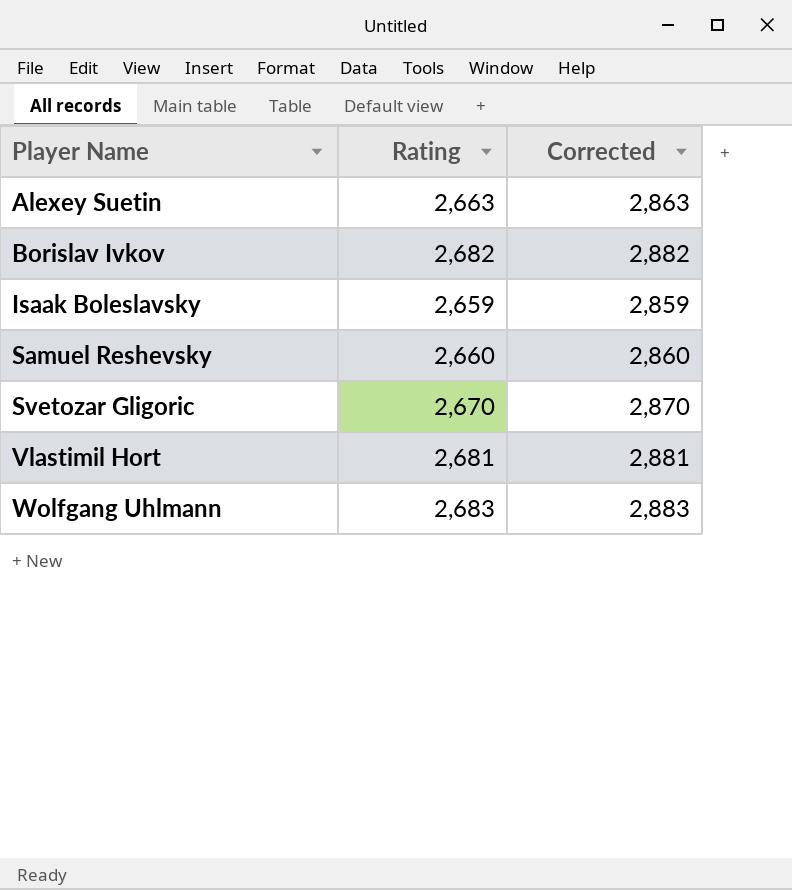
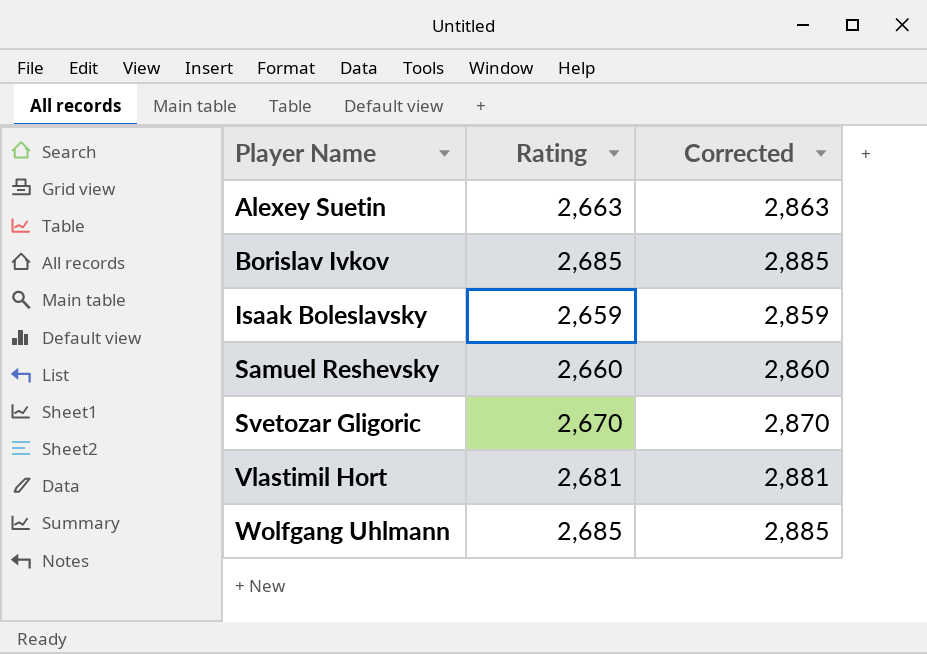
Borislav Ivkov | Rating: 2,682 -> 2,685
Borislav Ivkov | Corrected: 2,882 -> 2,885
Wolfgang Uhlmann | Rating: 2,683 -> 2,685
Wolfgang Uhlmann | Corrected: 2,883 -> 2,885

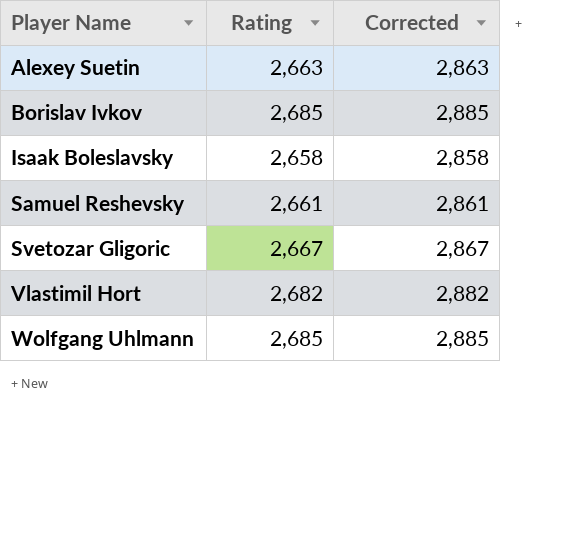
Isaak Boleslavsky | Rating: 2,659 -> 2,658
Isaak Boleslavsky | Corrected: 2,859 -> 2,858
Samuel Reshevsky | Rating: 2,660 -> 2,661
Samuel Reshevsky | Corrected: 2,860 -> 2,861
Svetozar Gligoric | Rating: 2,670 -> 2,667
Svetozar Gligoric | Corrected: 2,870 -> 2,867
Vlastimil Hort | Rating: 2,681 -> 2,682
Vlastimil Hort | Corrected: 2,881 -> 2,882

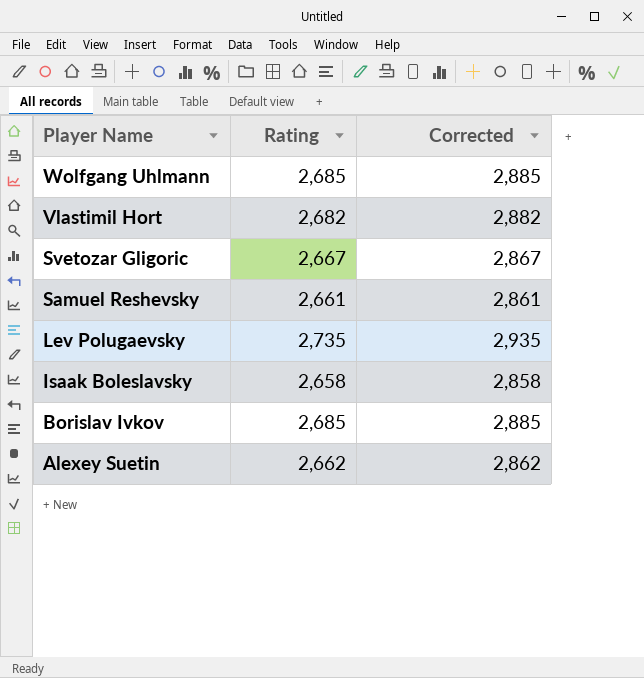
row order: Player Name ascending -> Player Name descending
row Lev Polugaevsky: none -> 2,735 | 2,935
Alexey Suetin | Rating: 2,663 -> 2,662
Alexey Suetin | Corrected: 2,863 -> 2,862

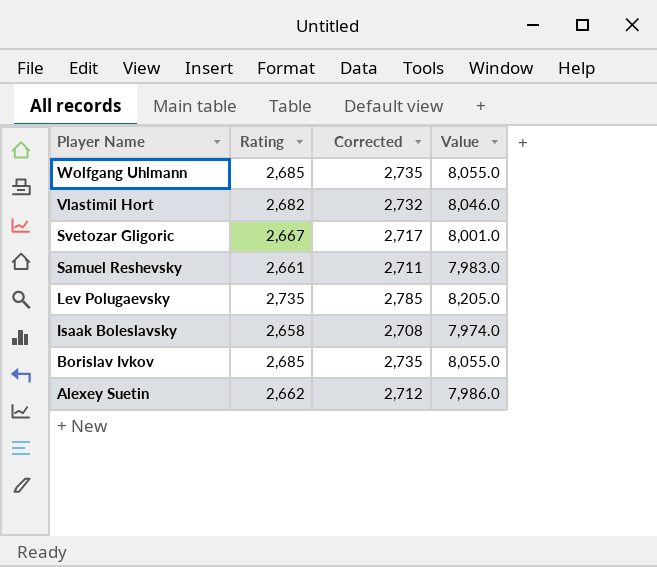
column Corrected | formula: [Rating] + 200 -> [Rating] + 50
column Value | formula: none -> [Rating] * 3

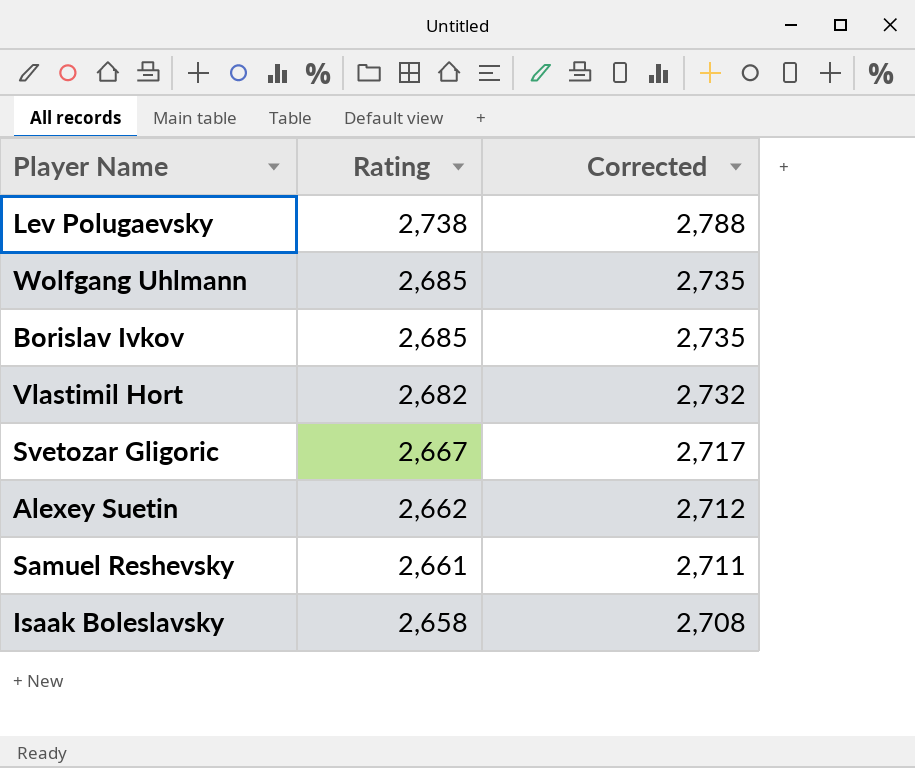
row order: Player Name descending -> Rating descending
column Value | formula: [Rating] * 3 -> none
Lev Polugaevsky | Rating: 2,735 -> 2,738
Lev Polugaevsky | Corrected: 2,785 -> 2,788

